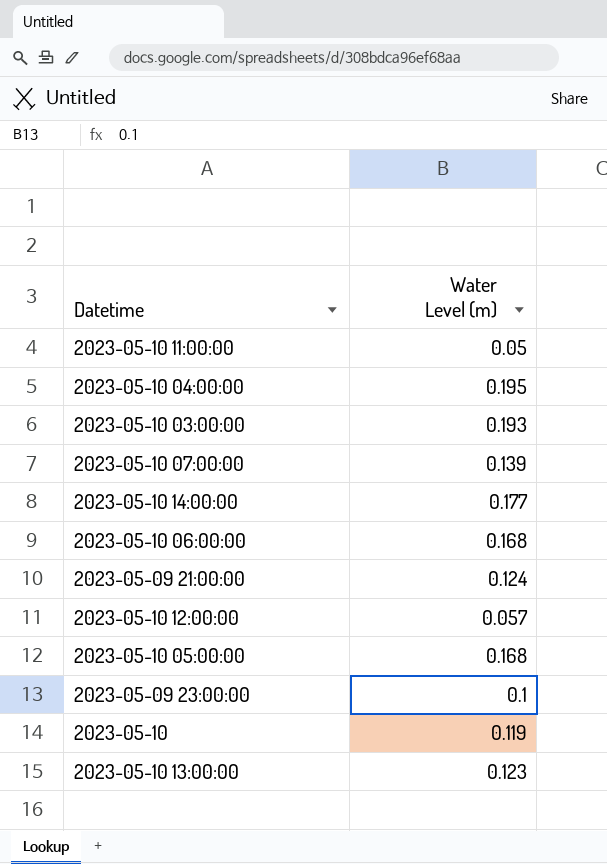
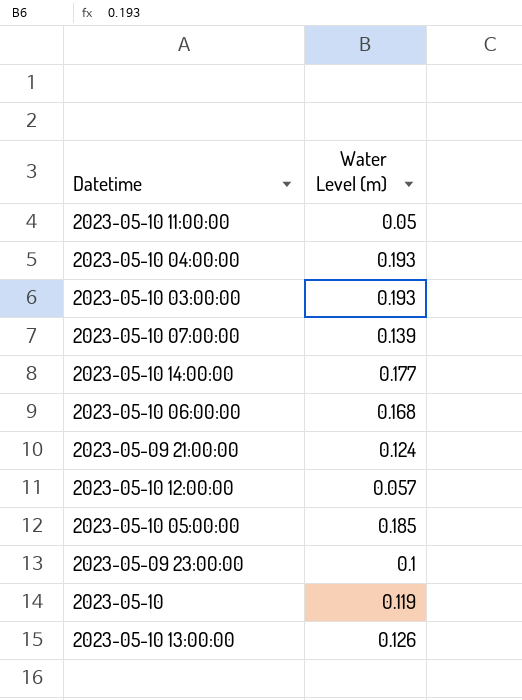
2023-05-10 04:00:00 | Water Level (m): 0.195 -> 0.193
2023-05-10 05:00:00 | Water Level (m): 0.168 -> 0.185
2023-05-10 13:00:00 | Water Level (m): 0.123 -> 0.126

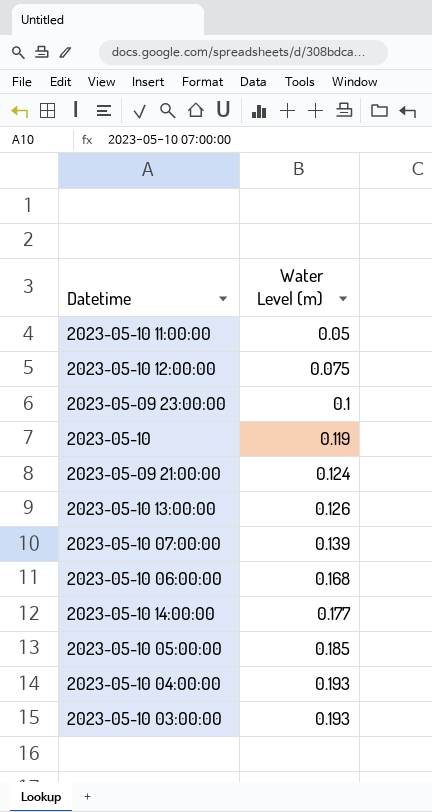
row order: none -> Water Level (m) ascending
2023-05-10 12:00:00 | Water Level (m): 0.057 -> 0.075

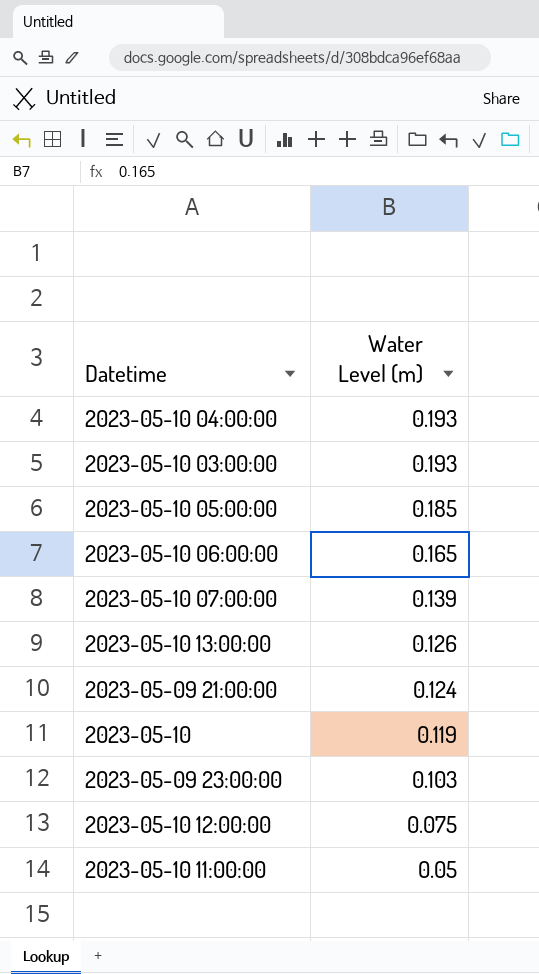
row order: Water Level (m) ascending -> Water Level (m) descending
row 2023-05-10 14:00:00: 0.177 -> none
2023-05-10 06:00:00 | Water Level (m): 0.168 -> 0.165
2023-05-09 23:00:00 | Water Level (m): 0.1 -> 0.103

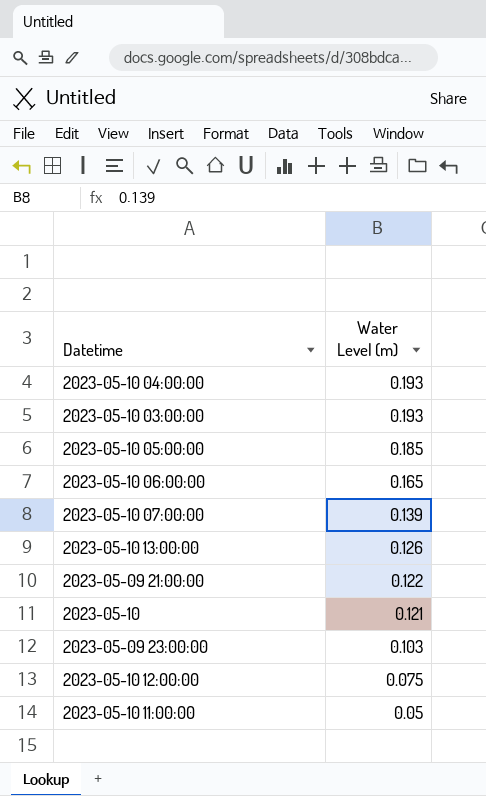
2023-05-09 21:00:00 | Water Level (m): 0.124 -> 0.122
2023-05-10 | Water Level (m): 0.119 -> 0.121

